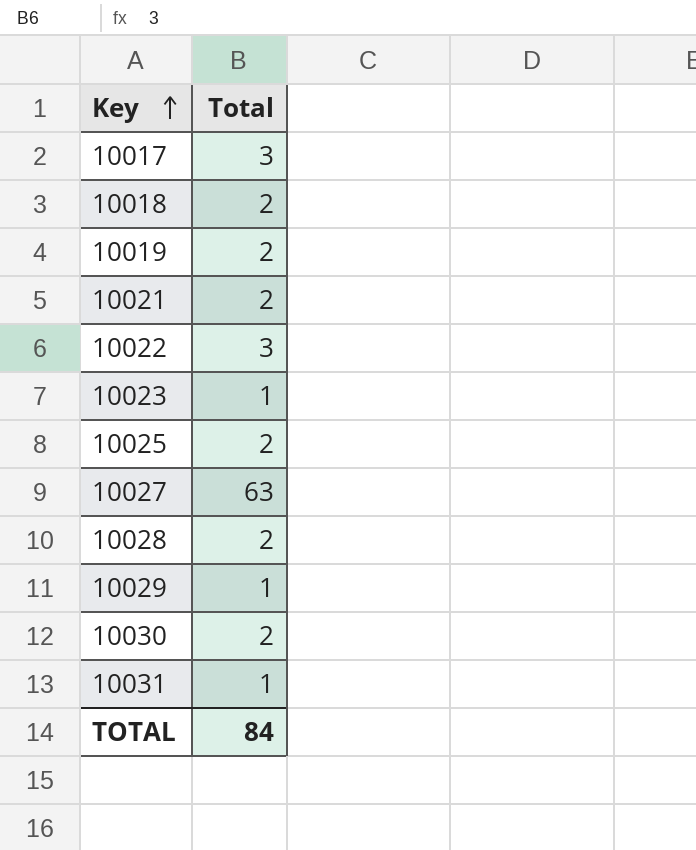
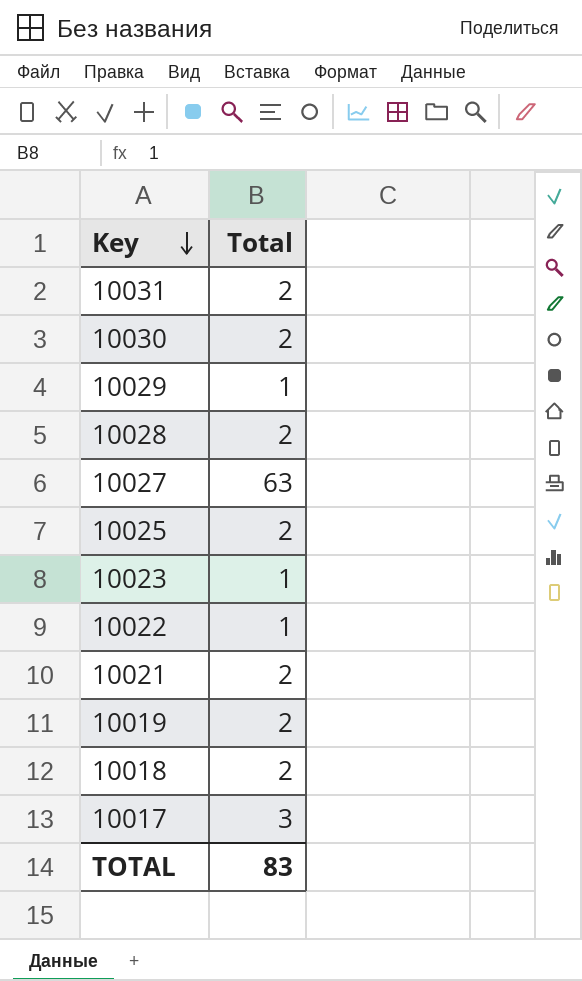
row order: Key ascending -> Key descending
10031 | Total: 1 -> 2
10022 | Total: 3 -> 1
TOTAL | Total: 84 -> 83

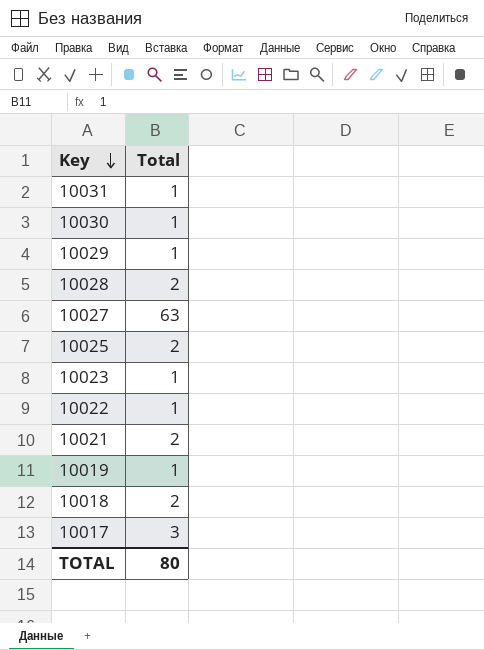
10031 | Total: 2 -> 1
10030 | Total: 2 -> 1
10019 | Total: 2 -> 1
TOTAL | Total: 83 -> 80

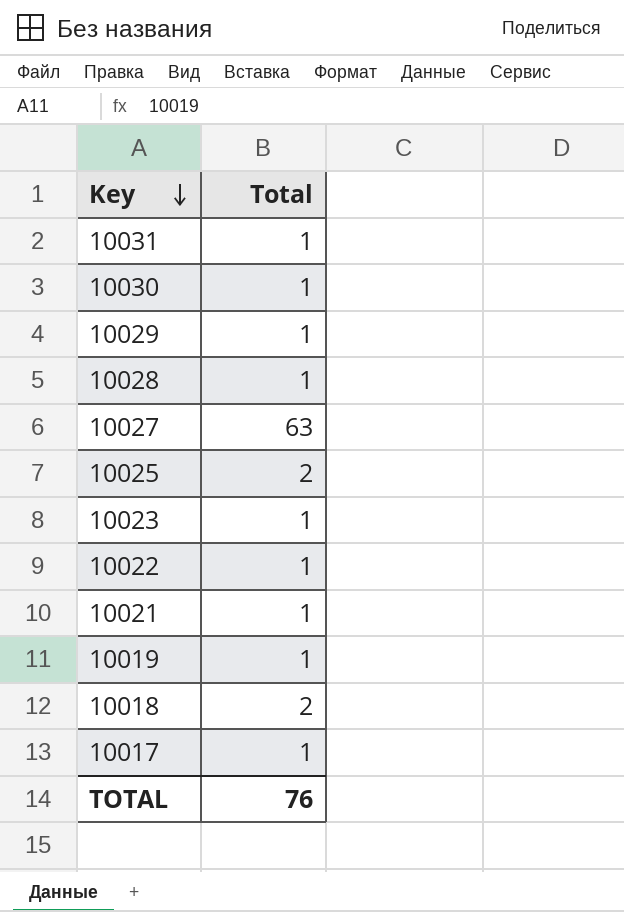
10028 | Total: 2 -> 1
10021 | Total: 2 -> 1
10017 | Total: 3 -> 1
TOTAL | Total: 80 -> 76

